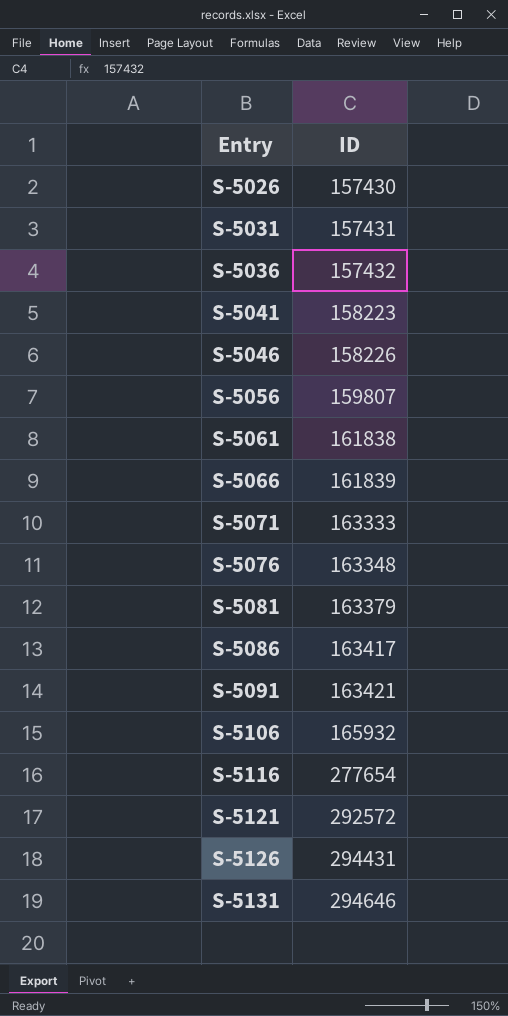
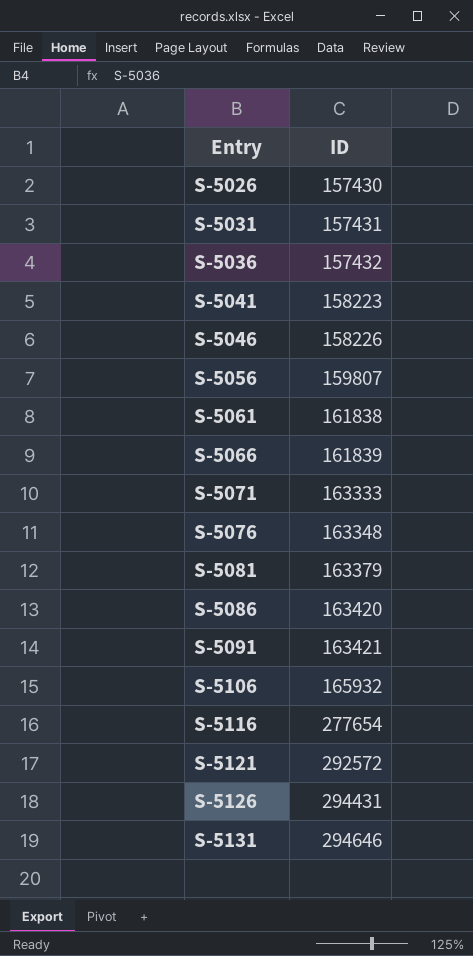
S-5086 | ID: 163417 -> 163420

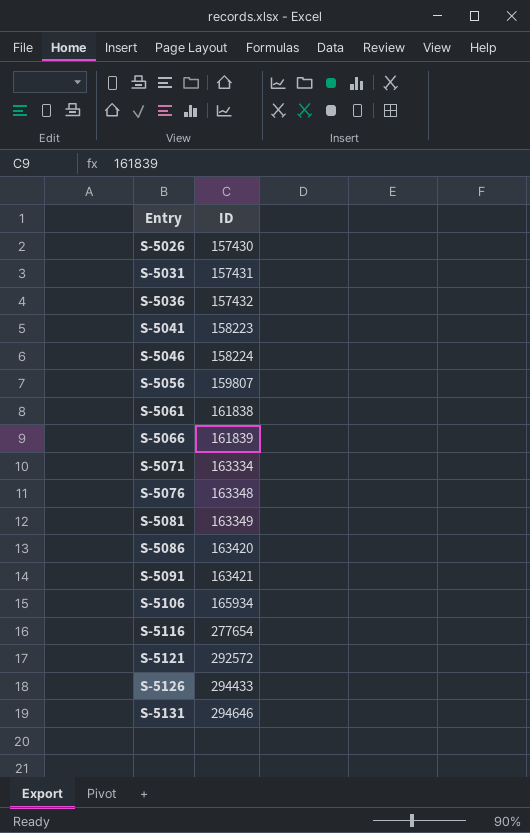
S-5046 | ID: 158226 -> 158224
S-5071 | ID: 163333 -> 163334
S-5081 | ID: 163379 -> 163349
S-5106 | ID: 165932 -> 165934
S-5126 | ID: 294431 -> 294433

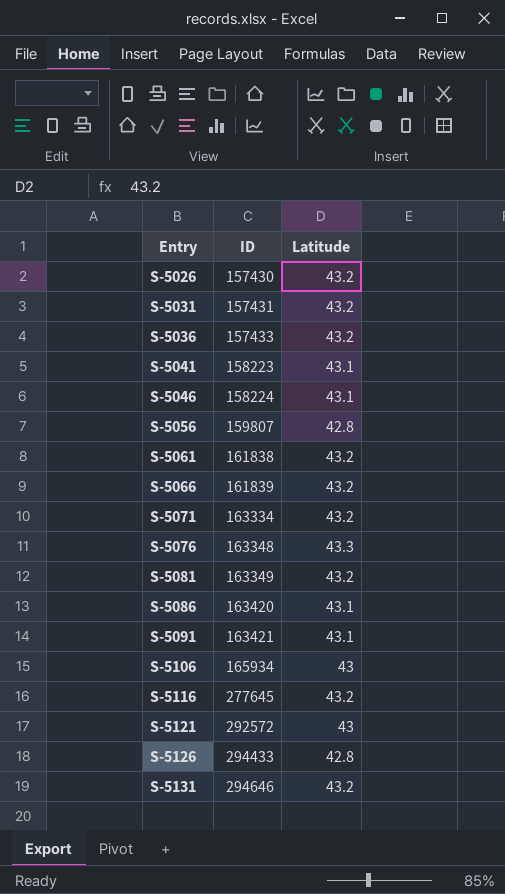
column Latitude | position: none -> 3
S-5036 | ID: 157432 -> 157433
S-5116 | ID: 277654 -> 277645

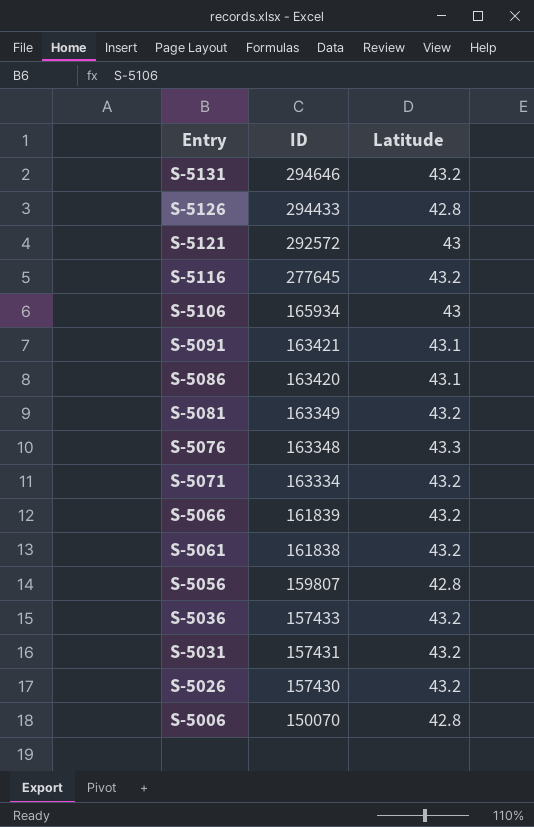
row order: Entry ascending -> Entry descending
row S-5041: 158223 | 43.1 -> none
row S-5046: 158224 | 43.1 -> none
row S-5006: none -> 150070 | 42.8

